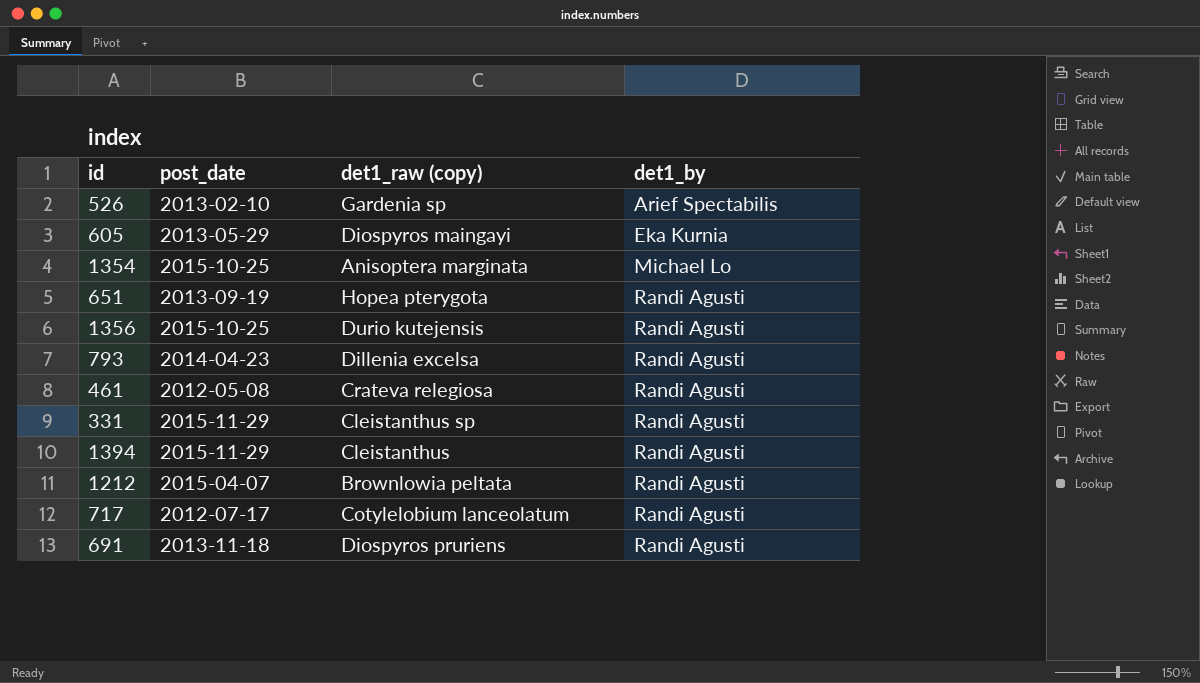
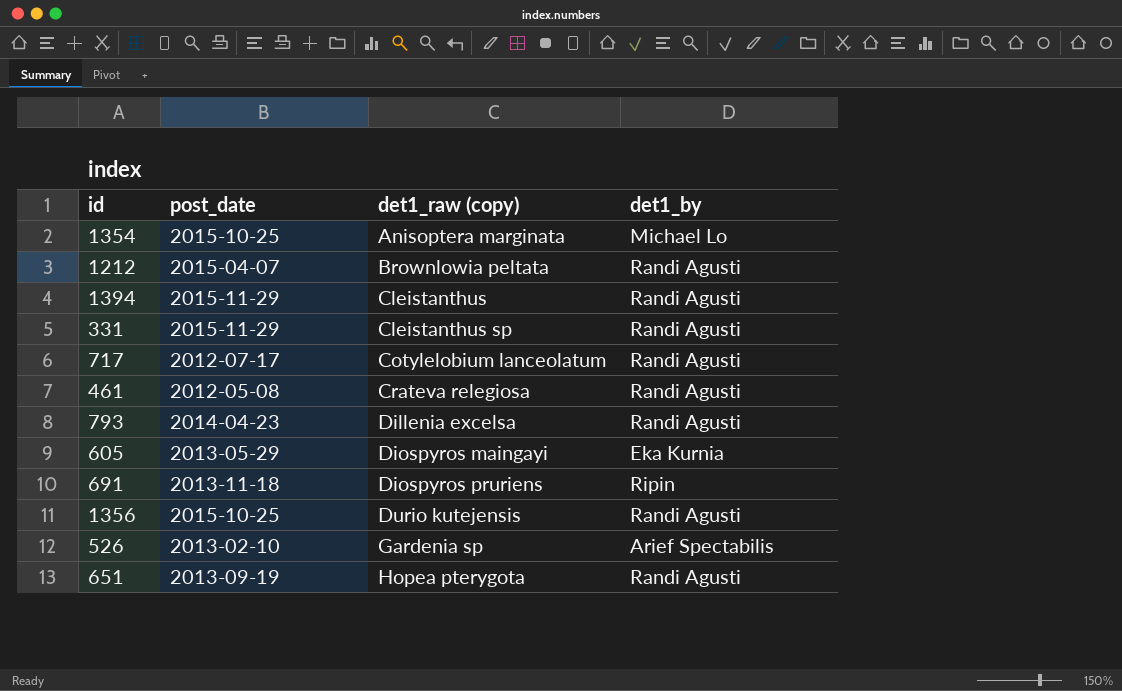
row order: det1_by ascending -> det1_raw (copy) ascending
691 | det1_by: Randi Agusti -> Ripin

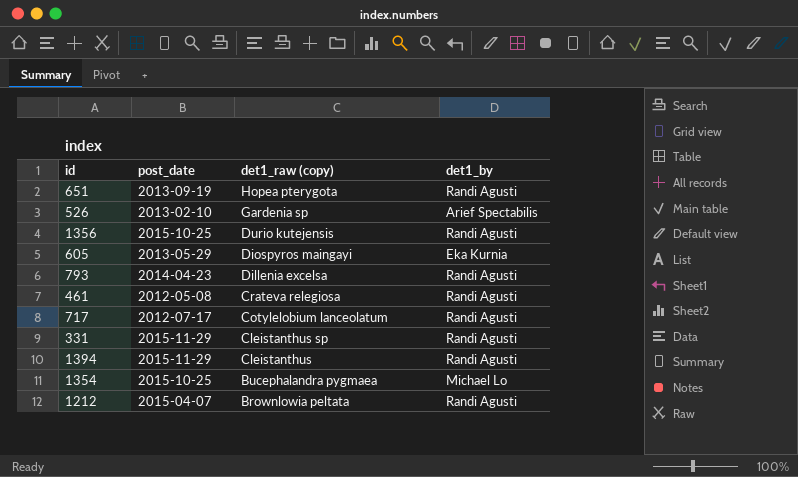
row order: det1_raw (copy) ascending -> det1_raw (copy) descending
row 691: 2013-11-18 | Diospyros pruriens | Ripin -> none
1354 | det1_raw (copy): Anisoptera marginata -> Bucephalandra pygmaea

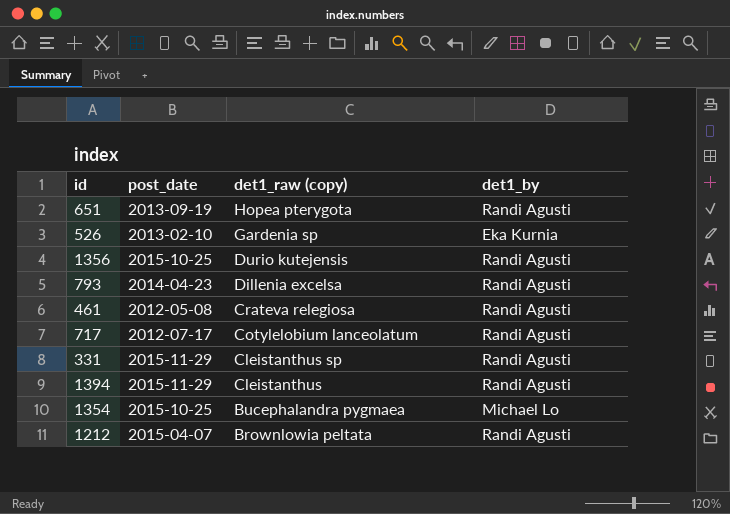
row 605: 2013-05-29 | Diospyros maingayi | Eka Kurnia -> none
526 | det1_by: Arief Spectabilis -> Eka Kurnia

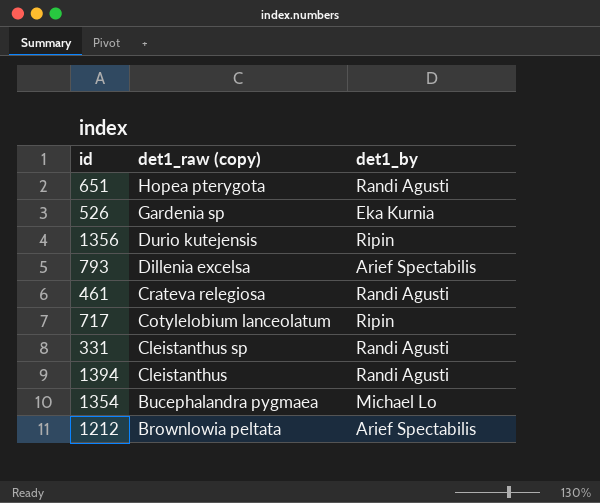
column post_date | position: 2 -> none
1356 | det1_by: Randi Agusti -> Ripin
793 | det1_by: Randi Agusti -> Arief Spectabilis
717 | det1_by: Randi Agusti -> Ripin
1212 | det1_by: Randi Agusti -> Arief Spectabilis

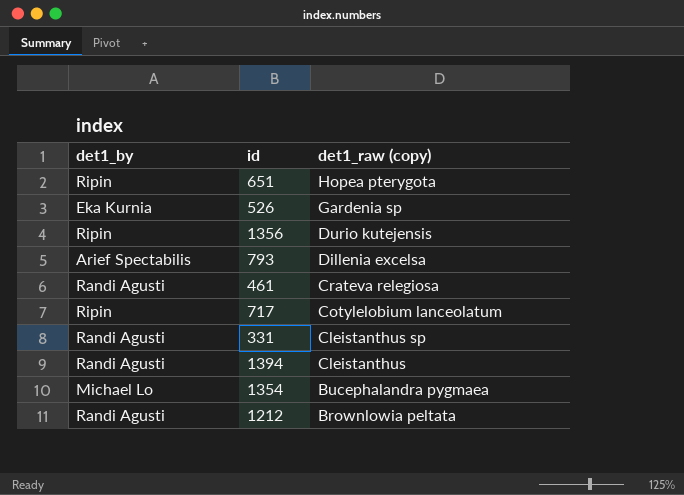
column det1_by | position: 3 -> 1
651 | det1_by: Randi Agusti -> Ripin
1212 | det1_by: Arief Spectabilis -> Randi Agusti

